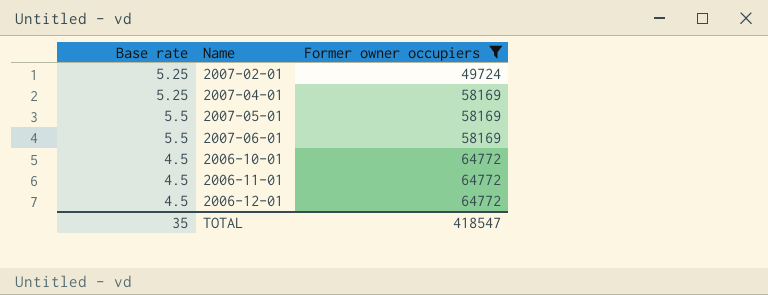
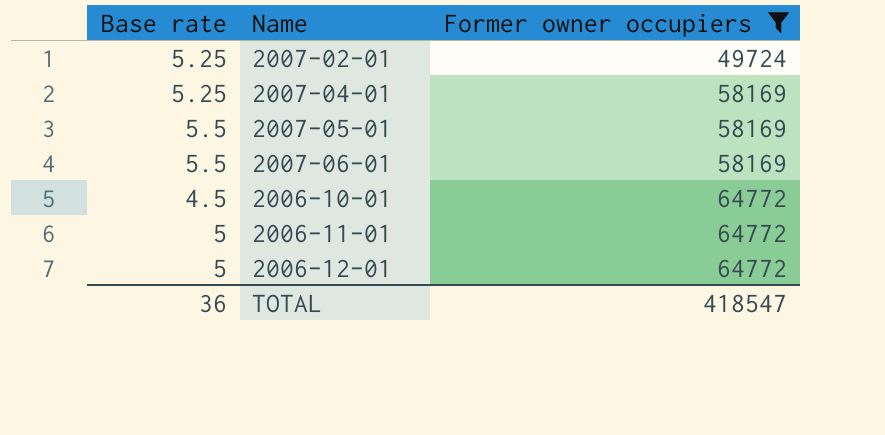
2006-11-01 | Base rate: 4.5 -> 5
2006-12-01 | Base rate: 4.5 -> 5
TOTAL | Base rate: 35 -> 36

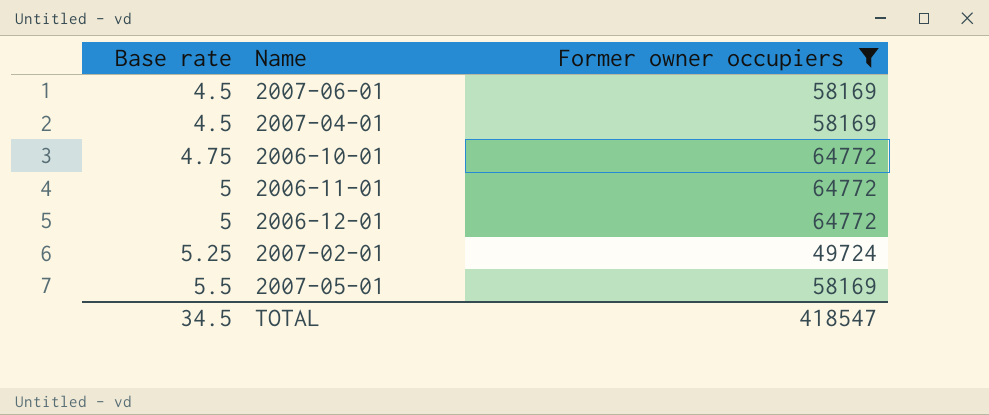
row order: Former owner occupiers ascending -> Base rate ascending
2007-06-01 | Base rate: 5.5 -> 4.5
2007-04-01 | Base rate: 5.25 -> 4.5
2006-10-01 | Base rate: 4.5 -> 4.75
TOTAL | Base rate: 36 -> 34.5

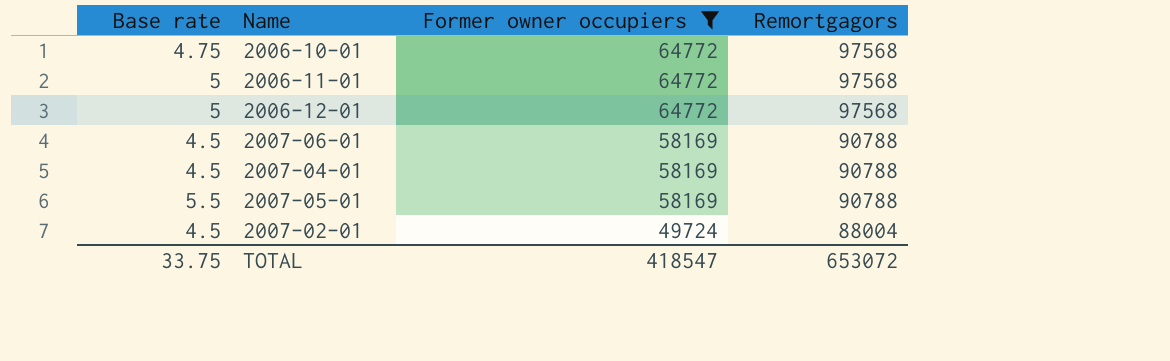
row order: Base rate ascending -> Former owner occupiers descending
column Remortgagors | position: none -> 4
2007-02-01 | Base rate: 5.25 -> 4.5
TOTAL | Base rate: 34.5 -> 33.75

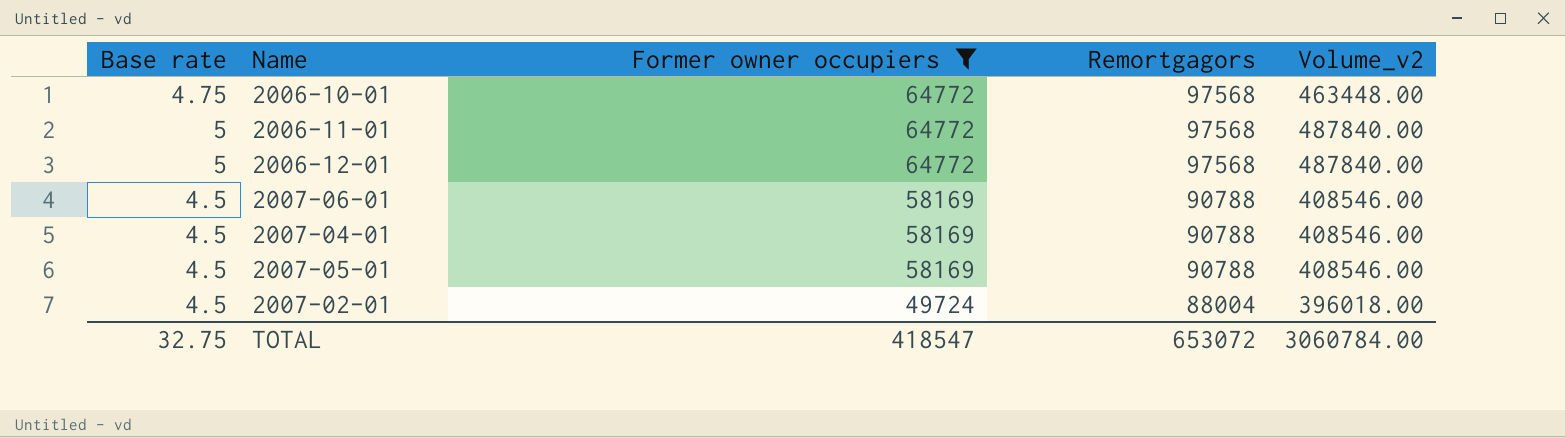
column Volume_v2 | formula: none -> [Base rate] * [Remortgagors]
2007-05-01 | Base rate: 5.5 -> 4.5
TOTAL | Base rate: 33.75 -> 32.75

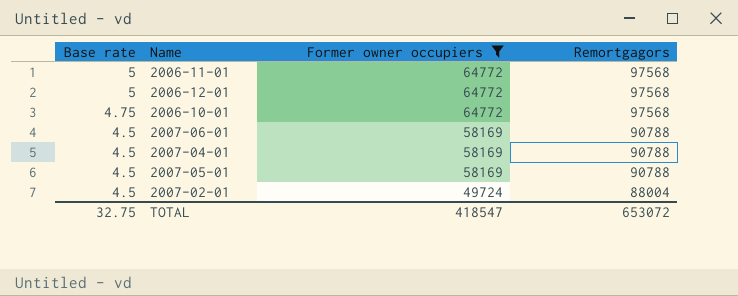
row order: Former owner occupiers descending -> Base rate descending
column Volume_v2 | formula: [Base rate] * [Remortgagors] -> none

